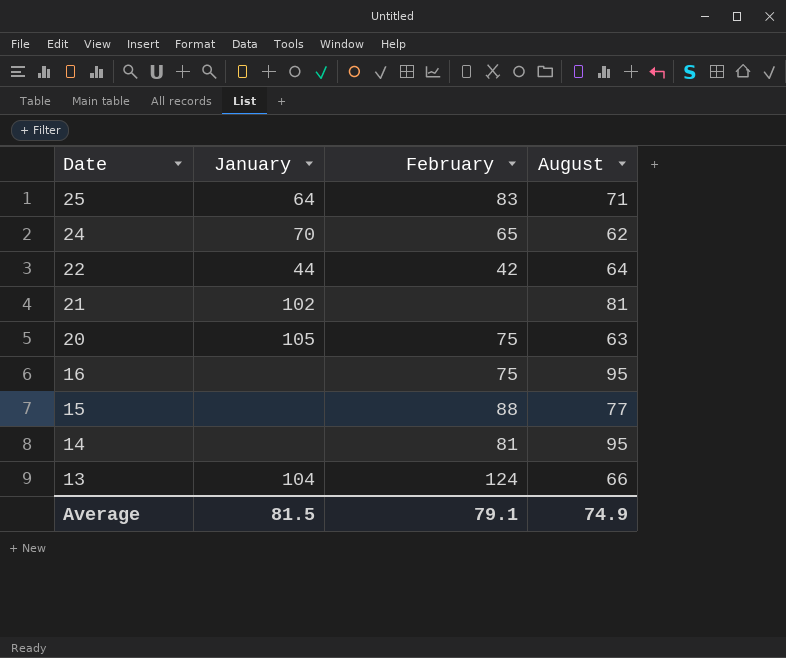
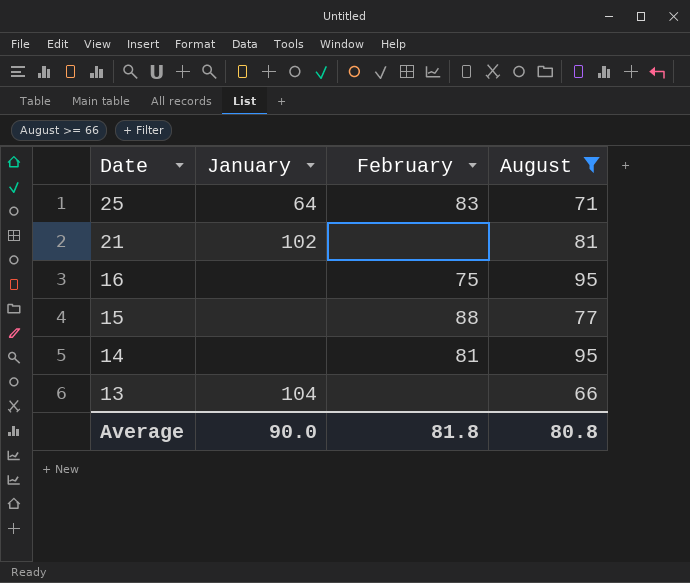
filter: none -> August >= 66
13 | February: 124 -> none
Average | January: 81.5 -> 90.0
Average | February: 79.1 -> 81.8
Average | August: 74.9 -> 80.8

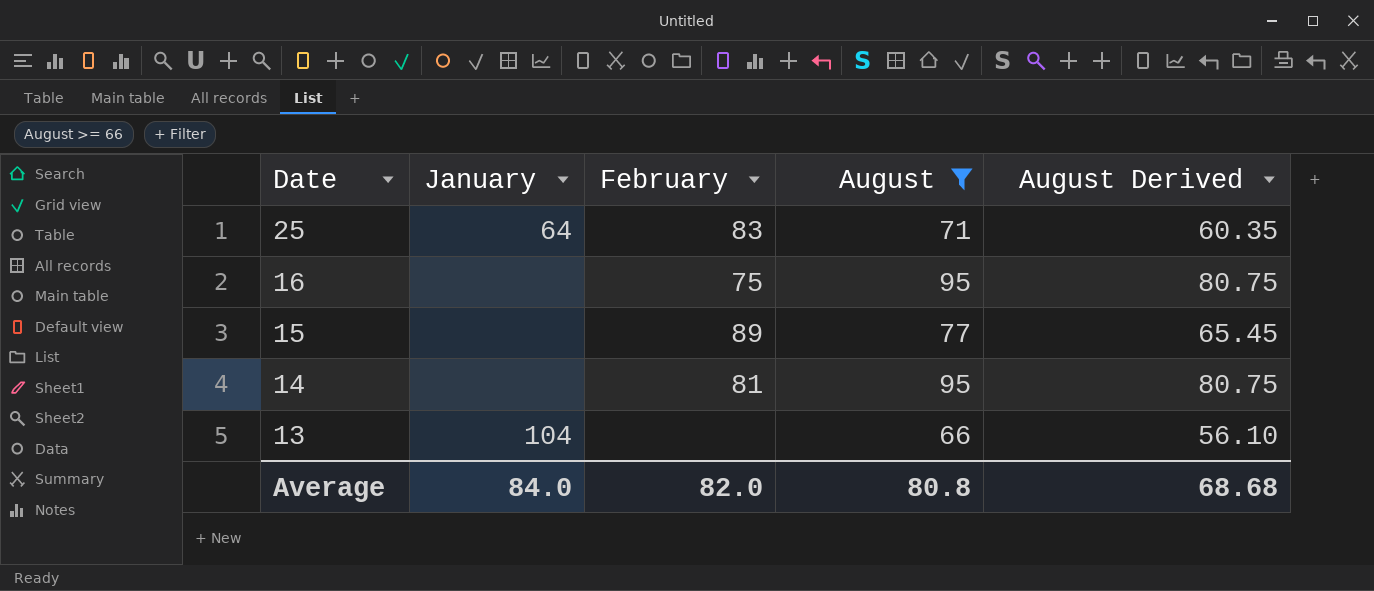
column August Derived | formula: none -> [August] * 0.85
row 21: 102 | none | 81 -> none
15 | February: 88 -> 89
Average | January: 90.0 -> 84.0
Average | February: 81.8 -> 82.0

